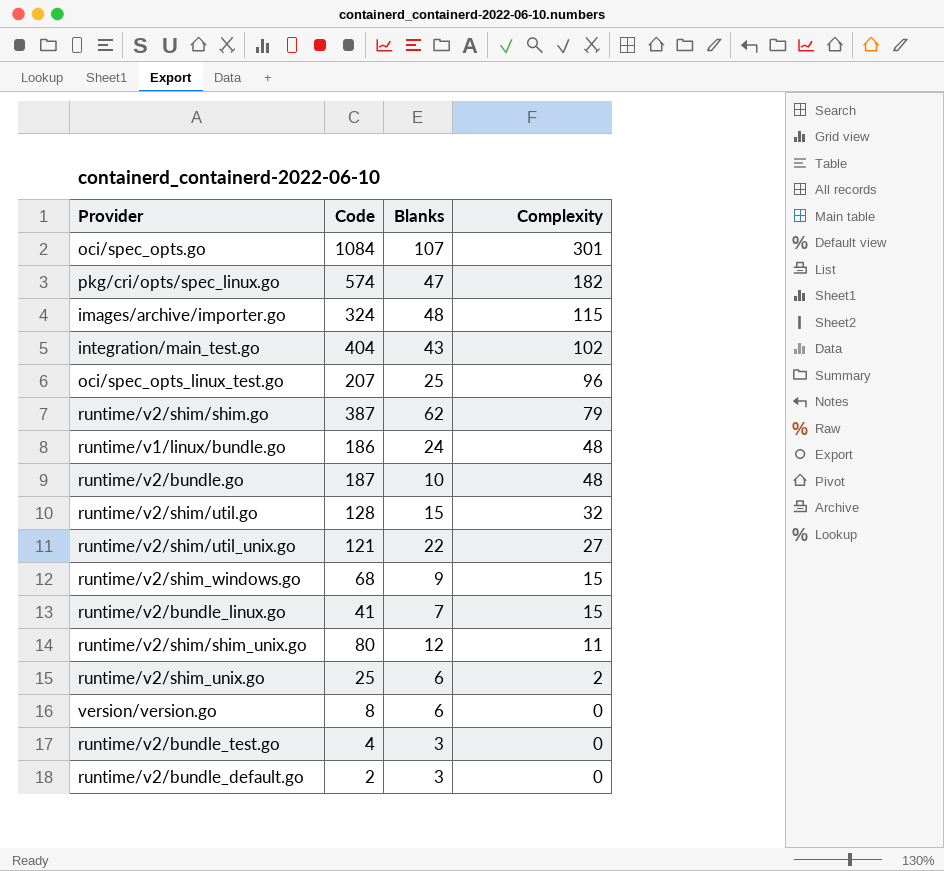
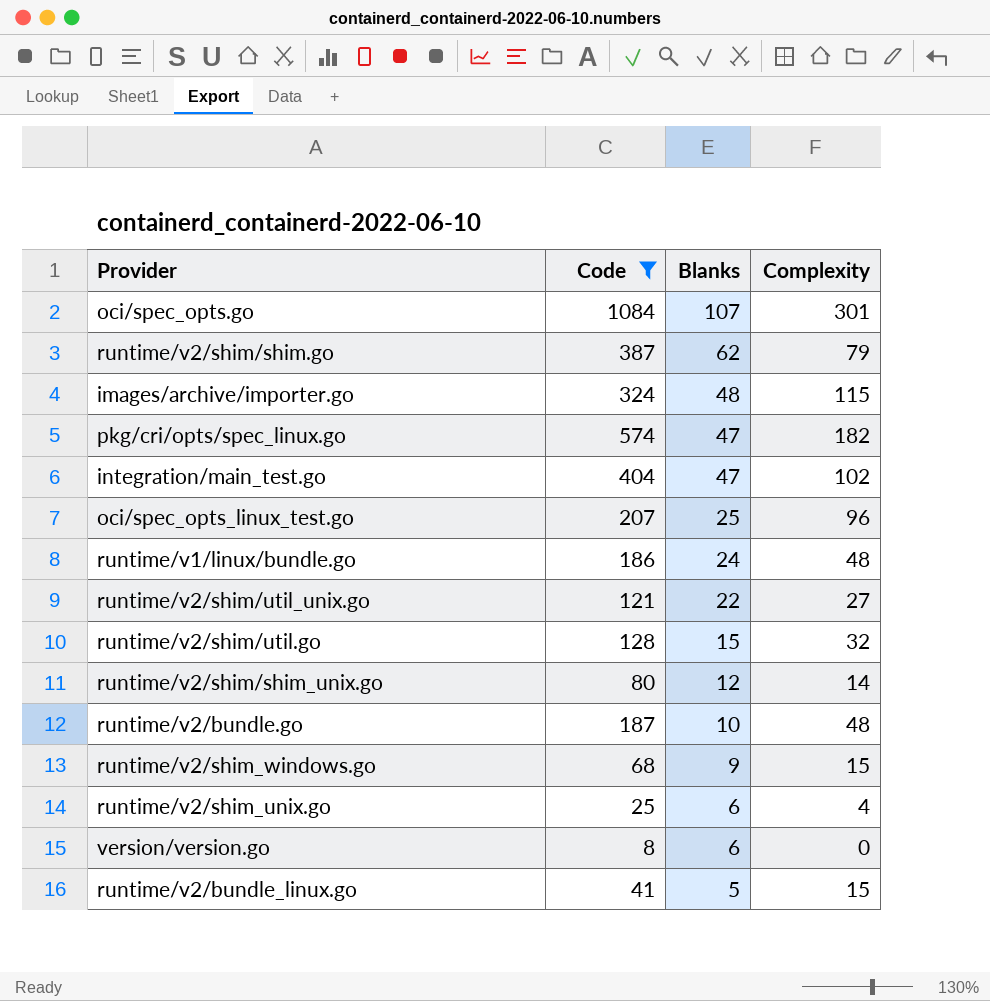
filter: none -> Code >= 8
row order: Complexity descending -> Blanks descending
integration/main_test.go | Blanks: 43 -> 47
runtime/v2/shim/shim_unix.go | Complexity: 11 -> 14
runtime/v2/shim_unix.go | Complexity: 2 -> 4
runtime/v2/bundle_linux.go | Blanks: 7 -> 5

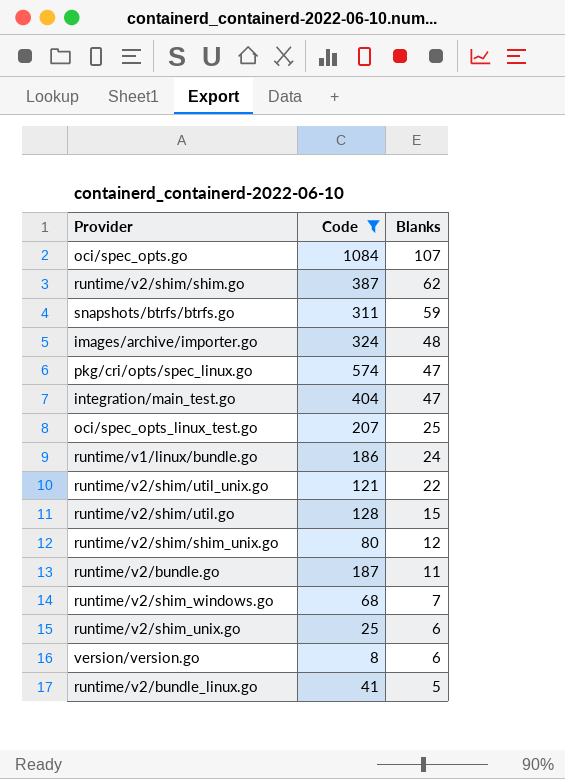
column Complexity | position: 4 -> none
row snapshots/btrfs/btrfs.go: none -> 311 | 59
runtime/v2/bundle.go | Blanks: 10 -> 11
runtime/v2/shim_windows.go | Blanks: 9 -> 7

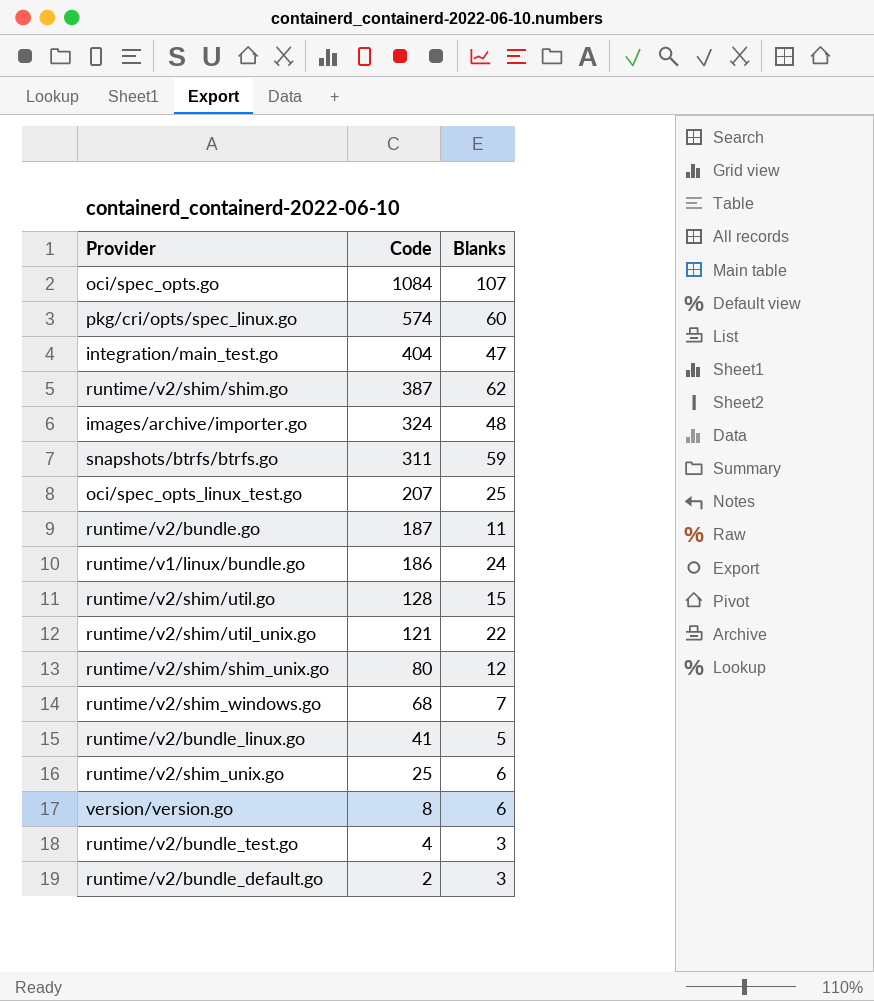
filter: Code >= 8 -> none
row order: Blanks descending -> Code descending
pkg/cri/opts/spec_linux.go | Blanks: 47 -> 60

